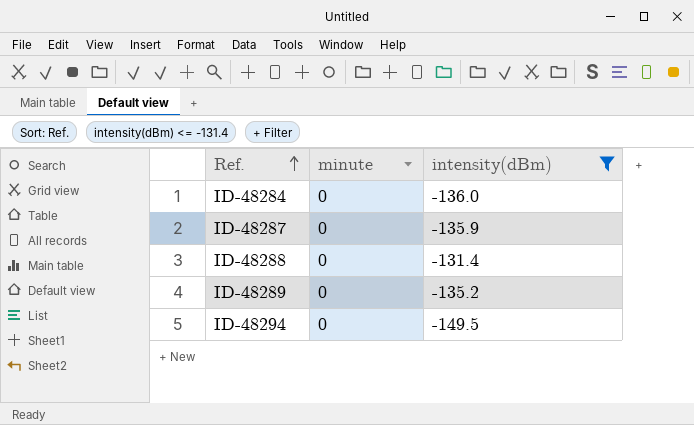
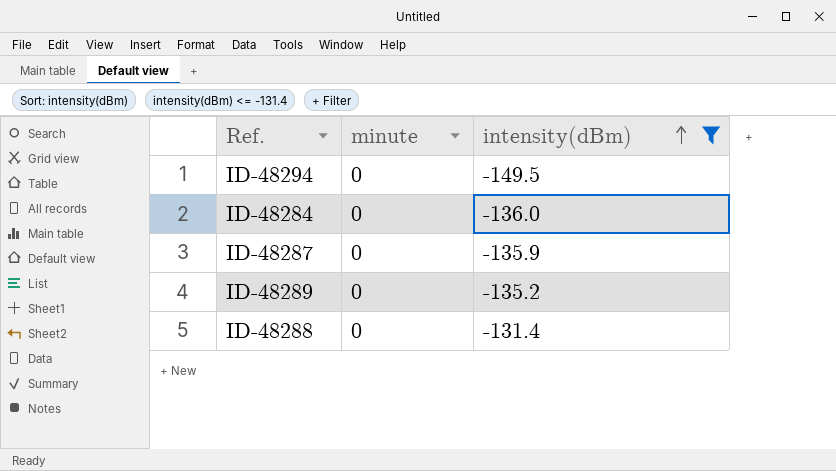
row order: Ref. ascending -> intensity(dBm) ascending

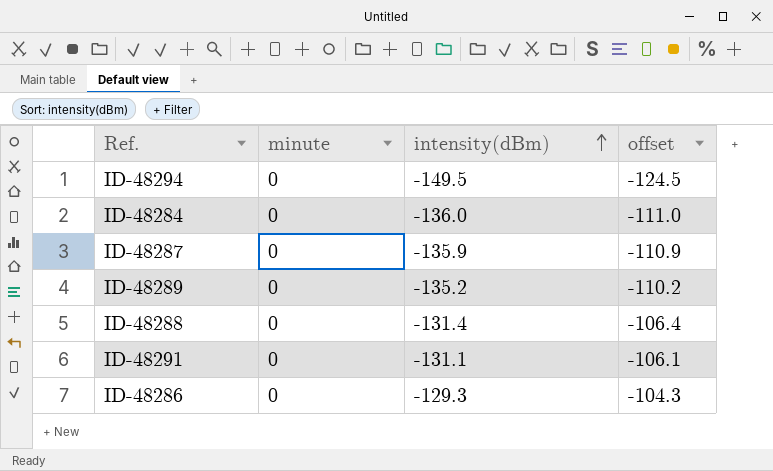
filter: intensity(dBm) <= -131.4 -> none
column offset | formula: none -> [intensity(dBm)] + 25

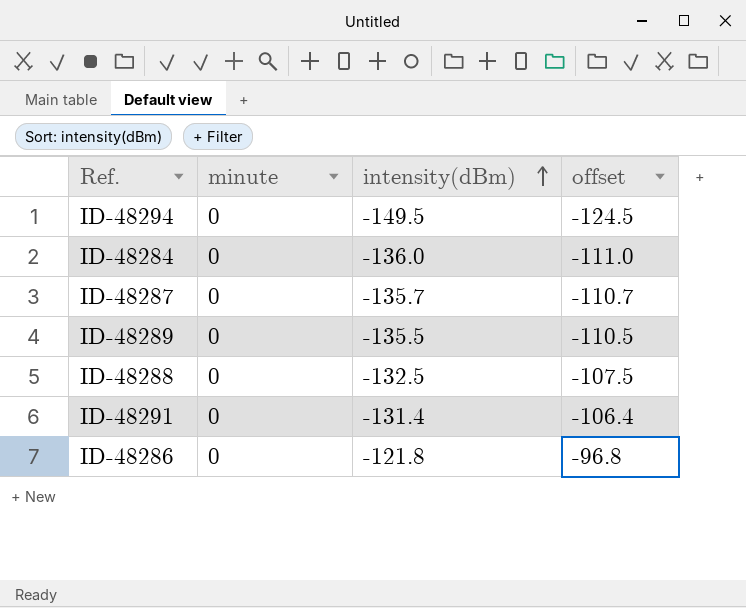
ID-48287 | intensity(dBm): -135.9 -> -135.7
ID-48287 | offset: -110.9 -> -110.7
ID-48289 | intensity(dBm): -135.2 -> -135.5
ID-48289 | offset: -110.2 -> -110.5
ID-48288 | intensity(dBm): -131.4 -> -132.5
ID-48288 | offset: -106.4 -> -107.5
ID-48291 | intensity(dBm): -131.1 -> -131.4
ID-48291 | offset: -106.1 -> -106.4
ID-48286 | intensity(dBm): -129.3 -> -121.8
ID-48286 | offset: -104.3 -> -96.8

